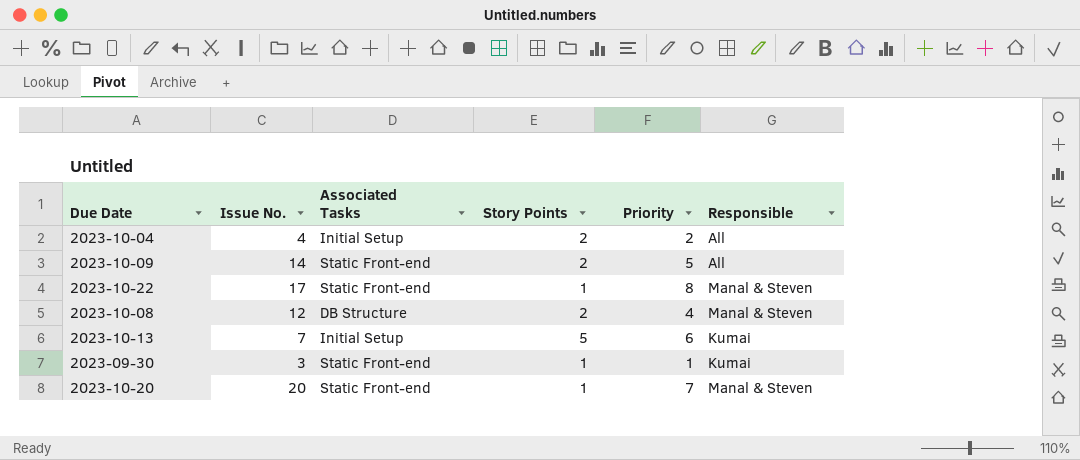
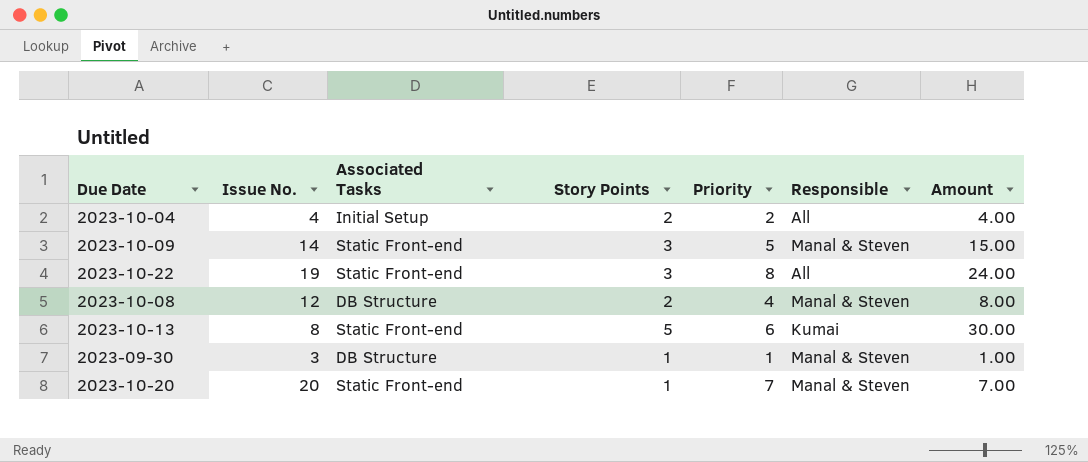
column Amount | formula: none -> [Story Points] * [Priority]
2023-10-09 | Story Points: 2 -> 3
2023-10-09 | Responsible: All -> Manal & Steven
2023-10-22 | Issue No.: 17 -> 19
2023-10-22 | Story Points: 1 -> 3
2023-10-22 | Responsible: Manal & Steven -> All
2023-10-13 | Issue No.: 7 -> 8
2023-10-13 | Associated Tasks: Initial Setup -> Static Front-end
2023-09-30 | Associated Tasks: Static Front-end -> DB Structure
2023-09-30 | Responsible: Kumai -> Manal & Steven

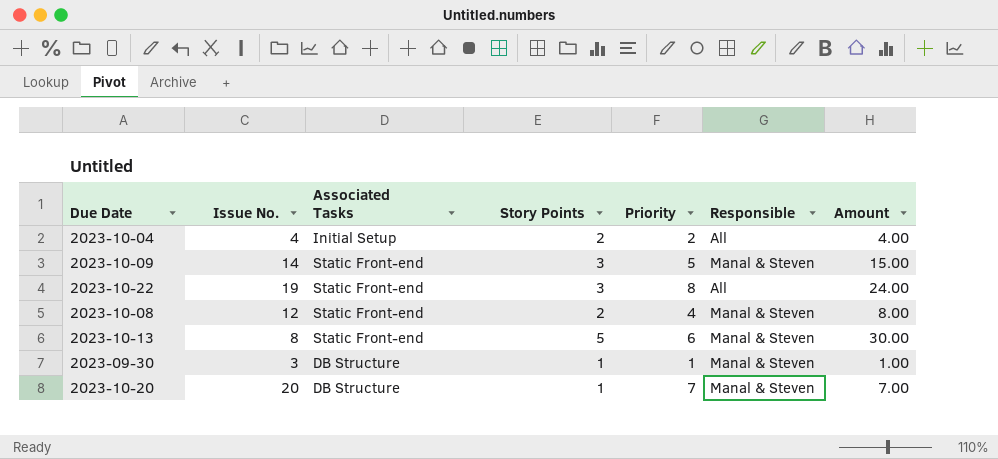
2023-10-08 | Associated Tasks: DB Structure -> Static Front-end
2023-10-13 | Responsible: Kumai -> Manal & Steven
2023-10-20 | Associated Tasks: Static Front-end -> DB Structure

